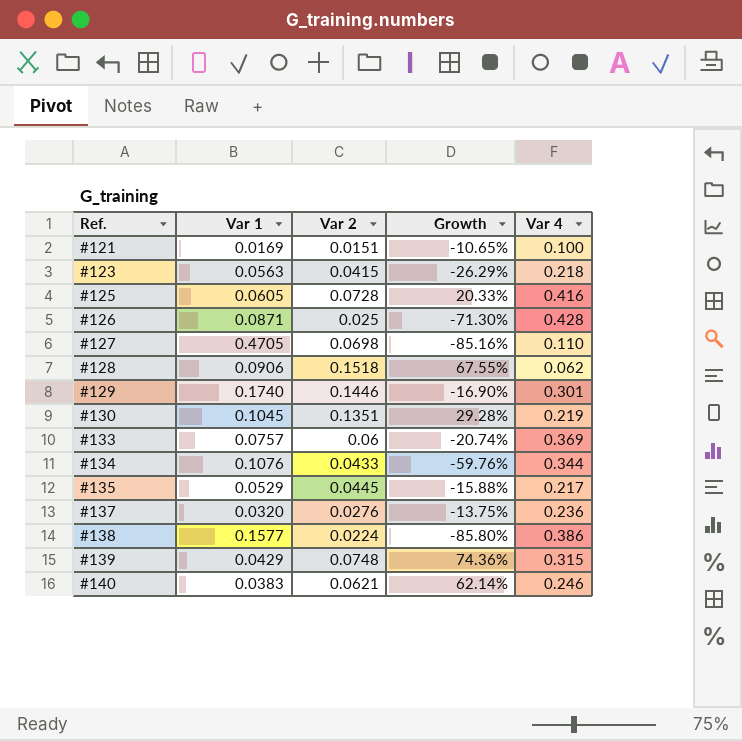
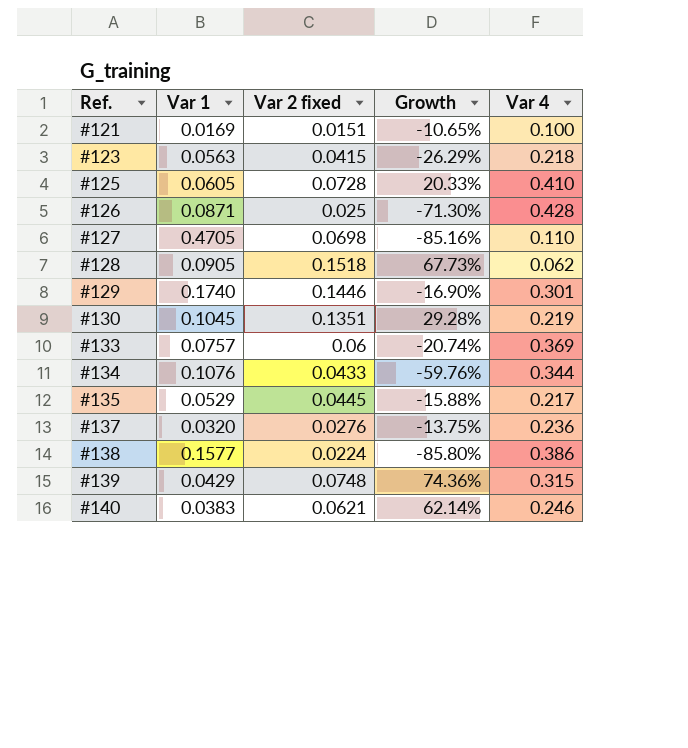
column name: Var 2 -> Var 2 fixed
#125 | Var 4: 0.416 -> 0.410
#128 | Var 1: 0.0906 -> 0.0905
#128 | Growth: 67.55% -> 67.73%

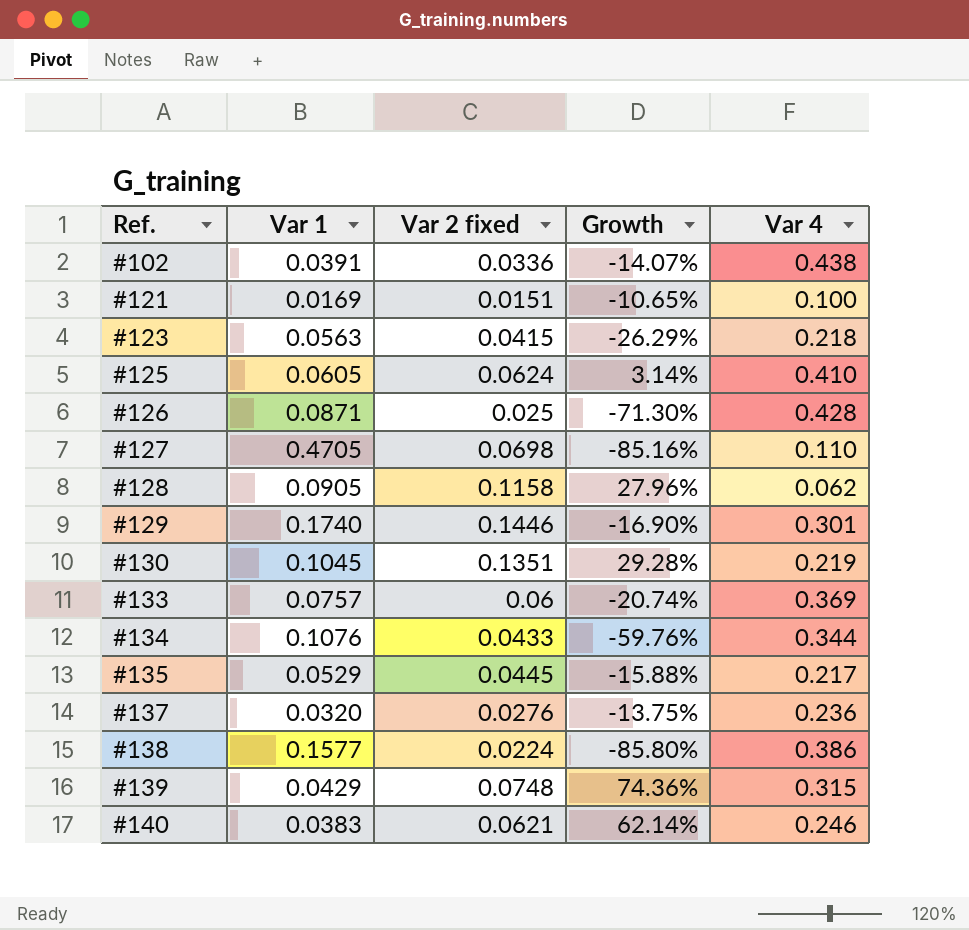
row #102: none -> 0.0391 | 0.0336 | -14.07% | 0.438
#125 | Var 2 fixed: 0.0728 -> 0.0624
#125 | Growth: 20.33% -> 3.14%
#128 | Var 2 fixed: 0.1518 -> 0.1158
#128 | Growth: 67.73% -> 27.96%

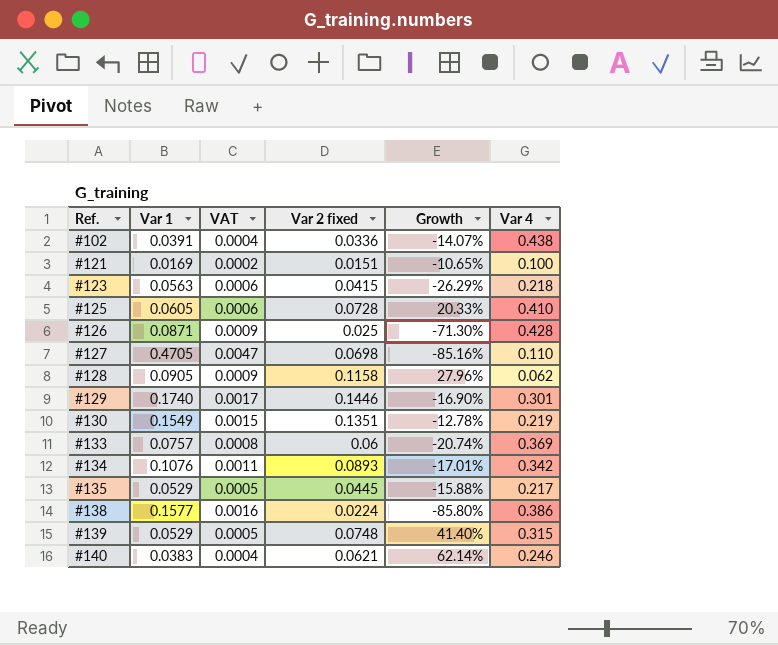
column VAT | formula: none -> [Var 1] * 0.01
row #137: 0.0320 | 0.0276 | -13.75% | 0.236 -> none
#125 | Var 2 fixed: 0.0624 -> 0.0728
#125 | Growth: 3.14% -> 20.33%
#130 | Var 1: 0.1045 -> 0.1549
#130 | Growth: 29.28% -> -12.78%
#134 | Var 2 fixed: 0.0433 -> 0.0893
#134 | Growth: -59.76% -> -17.01%
#134 | Var 4: 0.344 -> 0.342
#139 | Var 1: 0.0429 -> 0.0529
#139 | Growth: 74.36% -> 41.40%

